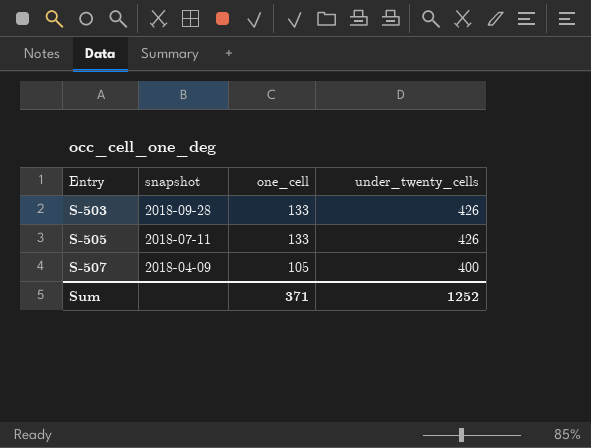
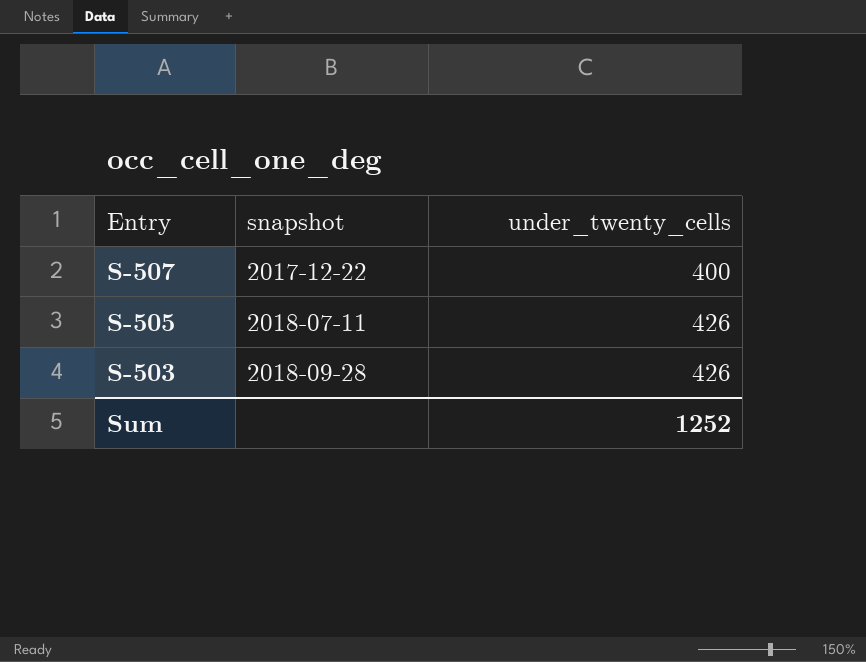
row order: Entry ascending -> Entry descending
column one_cell | position: 3 -> none
S-507 | snapshot: 2018-04-09 -> 2017-12-22

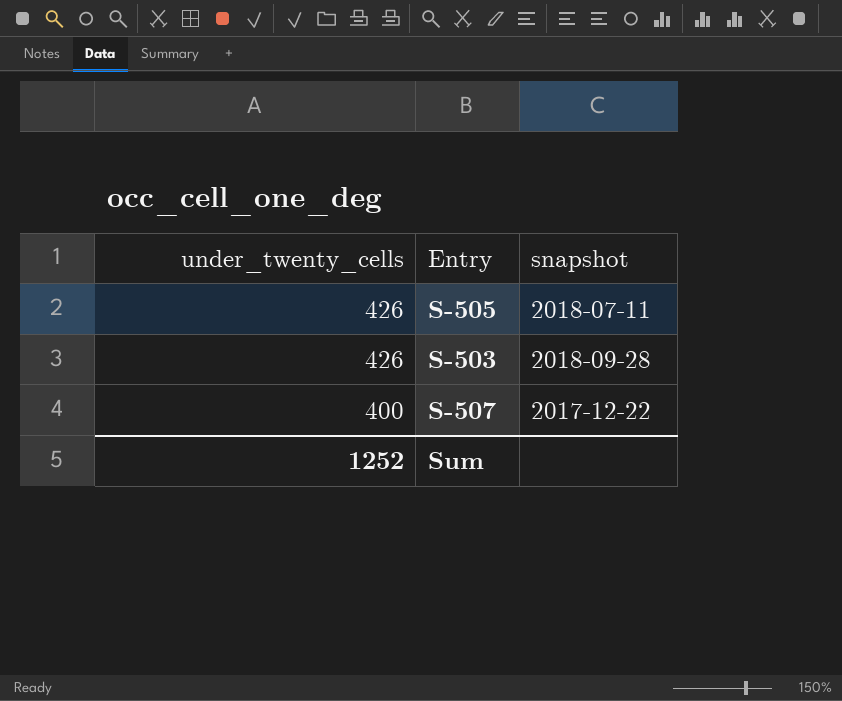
row order: Entry descending -> under_twenty_cells descending
column under_twenty_cells | position: 3 -> 1

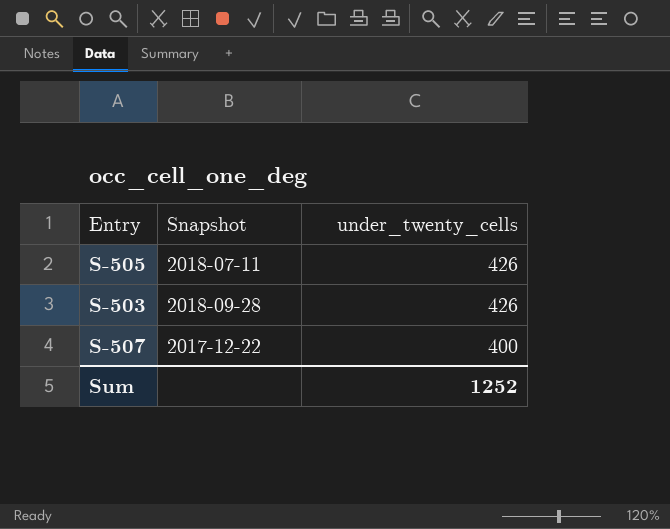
column name: snapshot -> Snapshot
column under_twenty_cells | position: 1 -> 3

